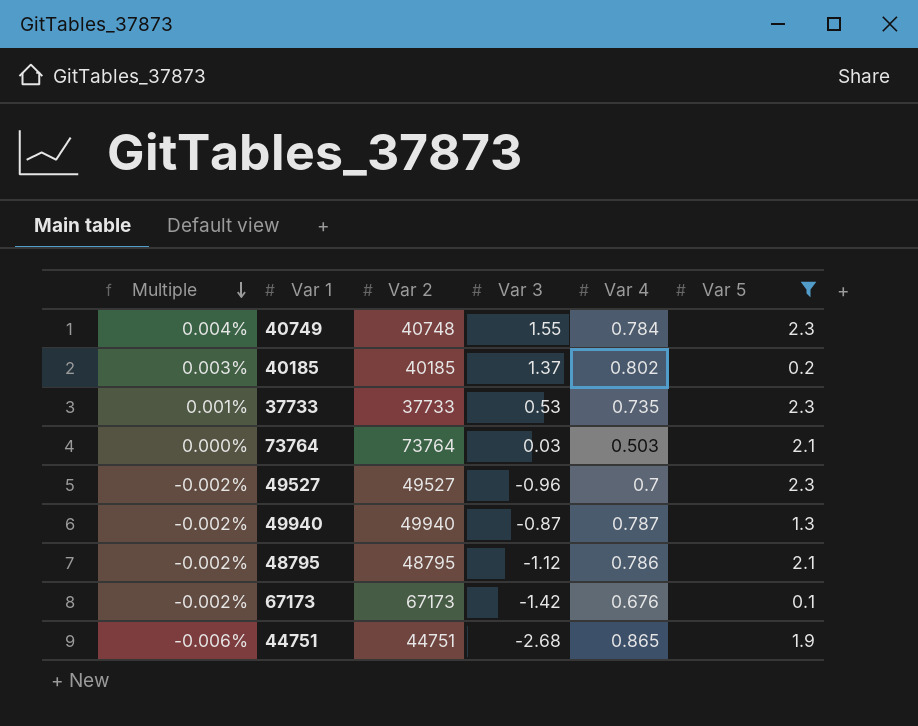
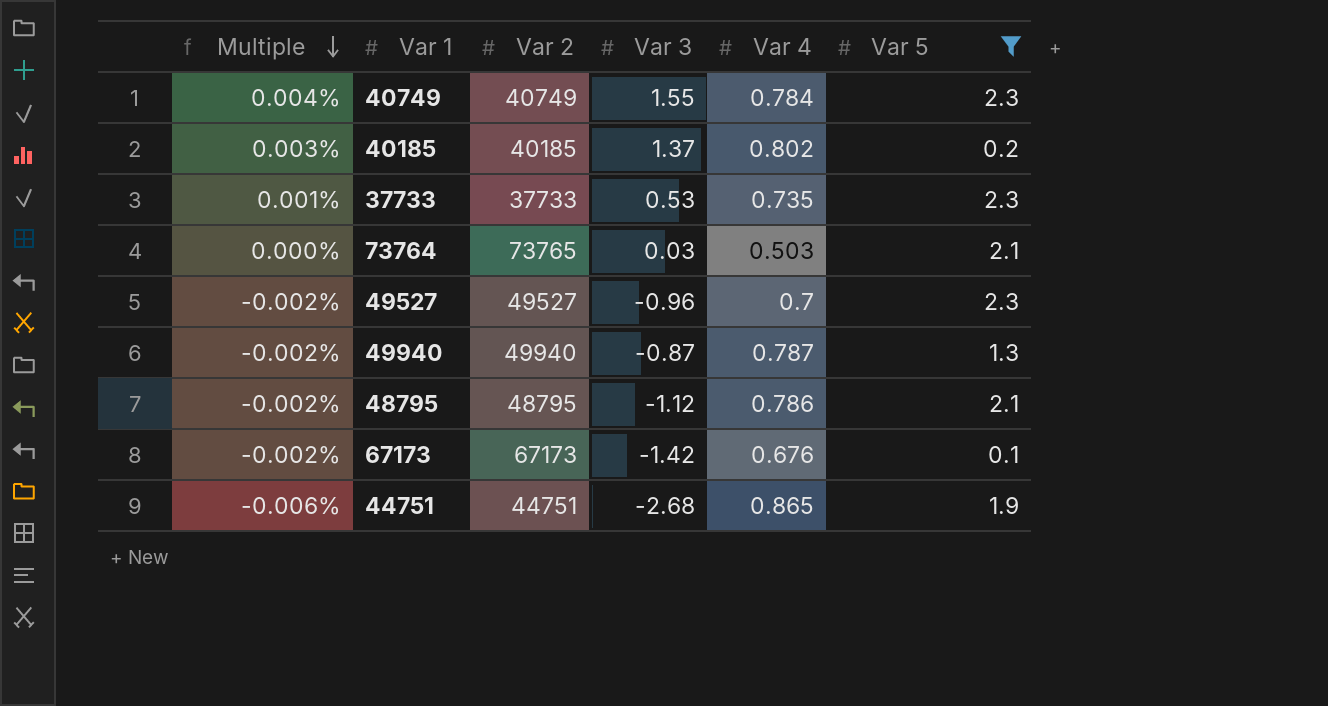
40749 | Var 2: 40748 -> 40749
73764 | Var 2: 73764 -> 73765

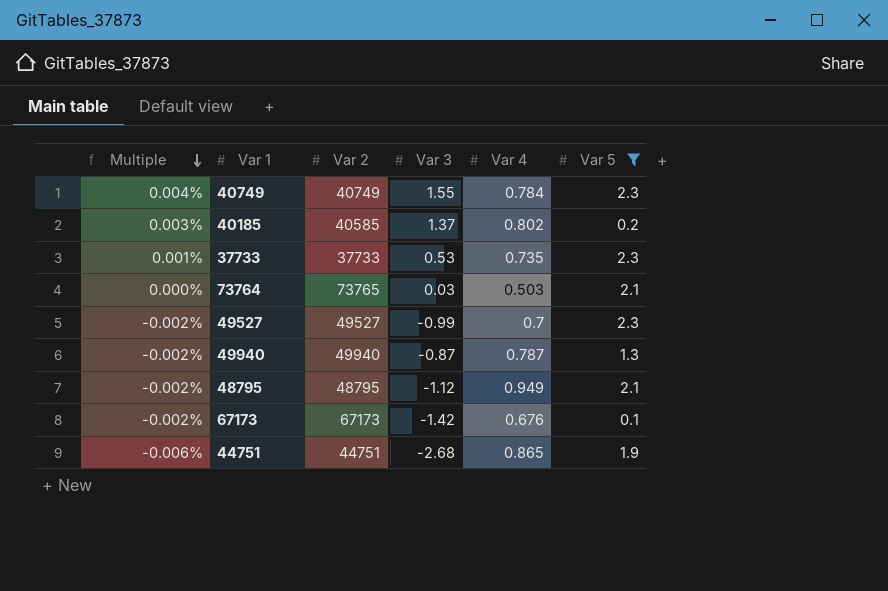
40185 | Var 2: 40185 -> 40585
49527 | Var 3: -0.96 -> -0.99
48795 | Var 4: 0.786 -> 0.949

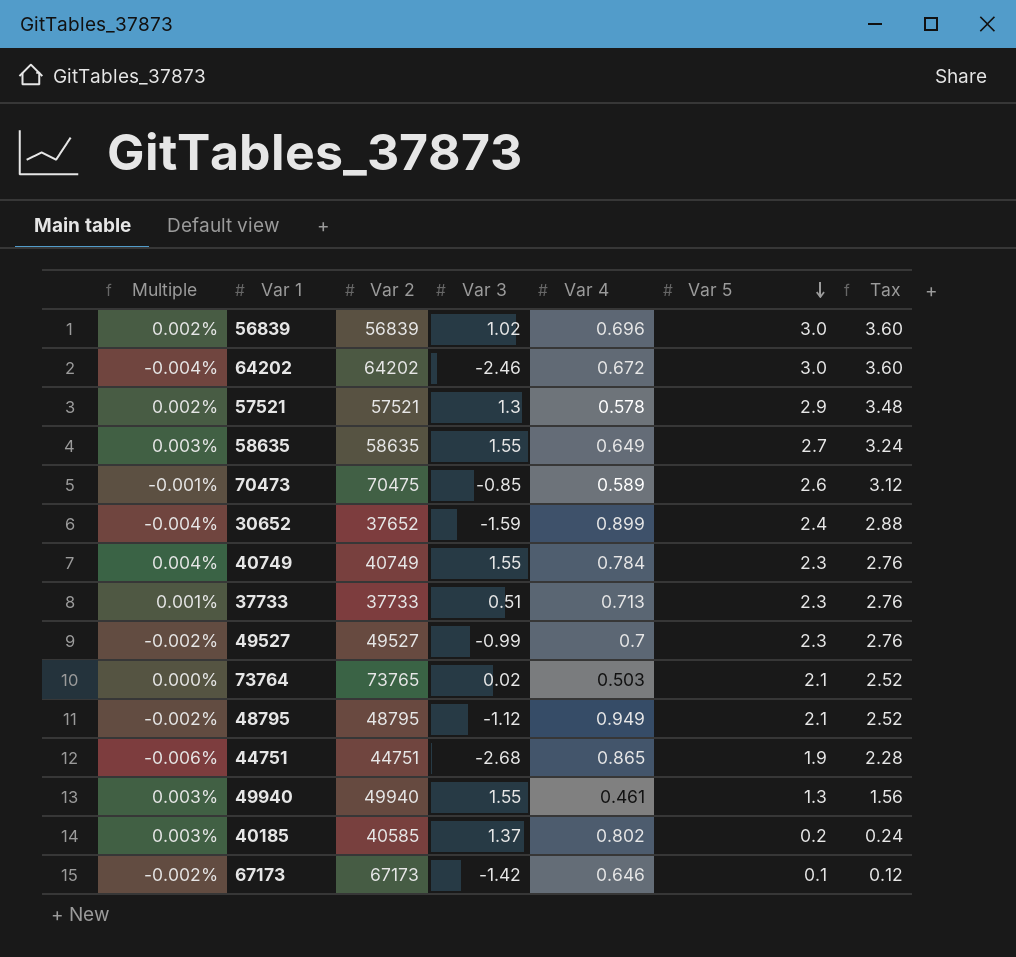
filter: Var 5 <= 2.3 -> none
row order: Multiple descending -> Var 5 descending
column Tax | formula: none -> [Var 5] * 1.2
37733 | Var 3: 0.53 -> 0.51
37733 | Var 4: 0.735 -> 0.713
73764 | Var 3: 0.03 -> 0.02
49940 | Multiple: -0.002% -> 0.003%
49940 | Var 3: -0.87 -> 1.55
49940 | Var 4: 0.787 -> 0.461
67173 | Var 4: 0.676 -> 0.646

